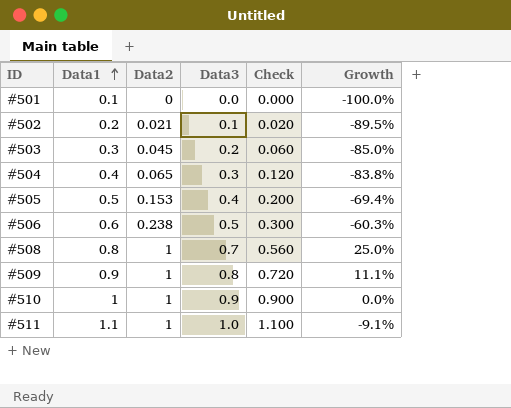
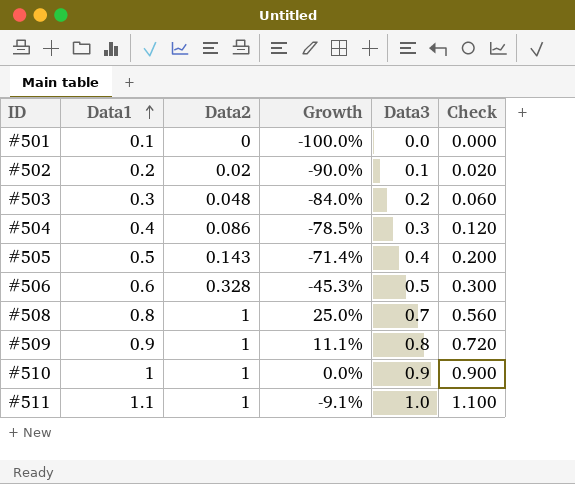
column Growth | position: 6 -> 4
#502 | Data2: 0.021 -> 0.02
#502 | Growth: -89.5% -> -90.0%
#503 | Data2: 0.045 -> 0.048
#503 | Growth: -85.0% -> -84.0%
#504 | Data2: 0.065 -> 0.086
#504 | Growth: -83.8% -> -78.5%
#505 | Data2: 0.153 -> 0.143
#505 | Growth: -69.4% -> -71.4%
#506 | Data2: 0.238 -> 0.328
#506 | Growth: -60.3% -> -45.3%

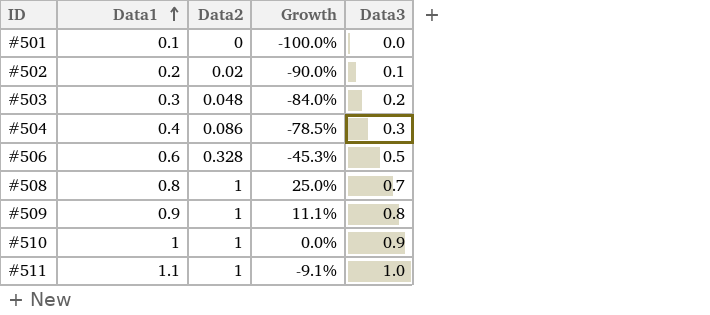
column Check | formula: [Data1] * [Data3] -> none
row #505: 0.5 | 0.143 | -71.4% | 0.4 | 0.200 -> none

